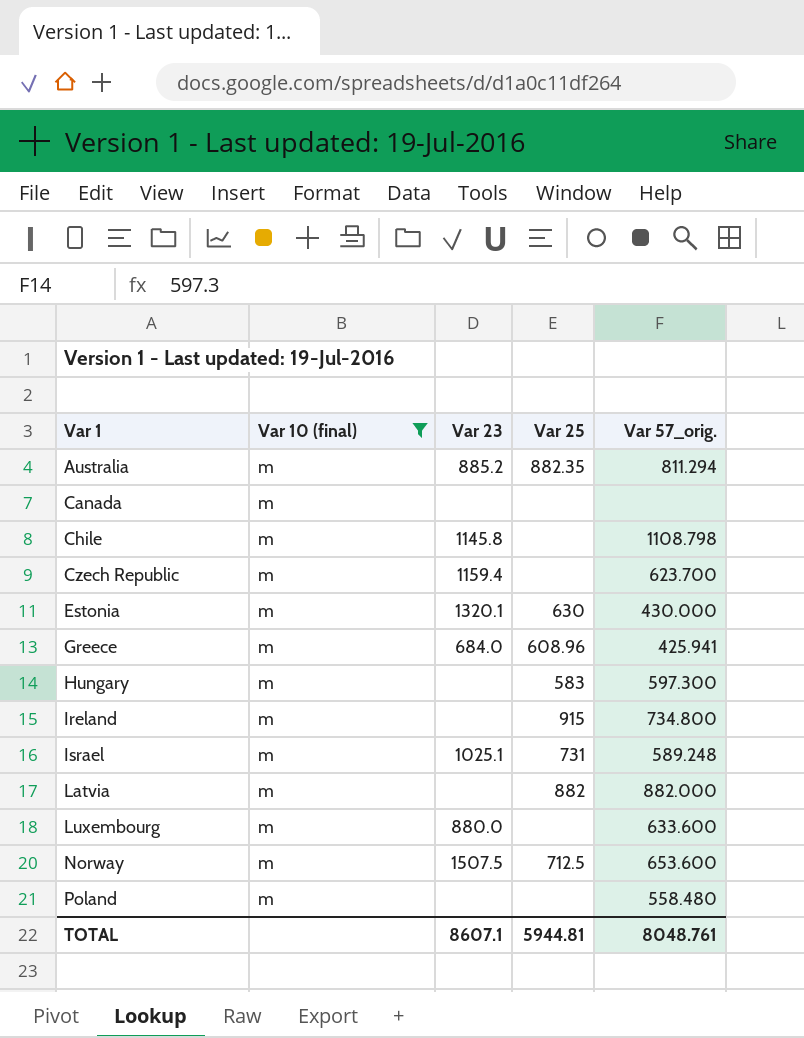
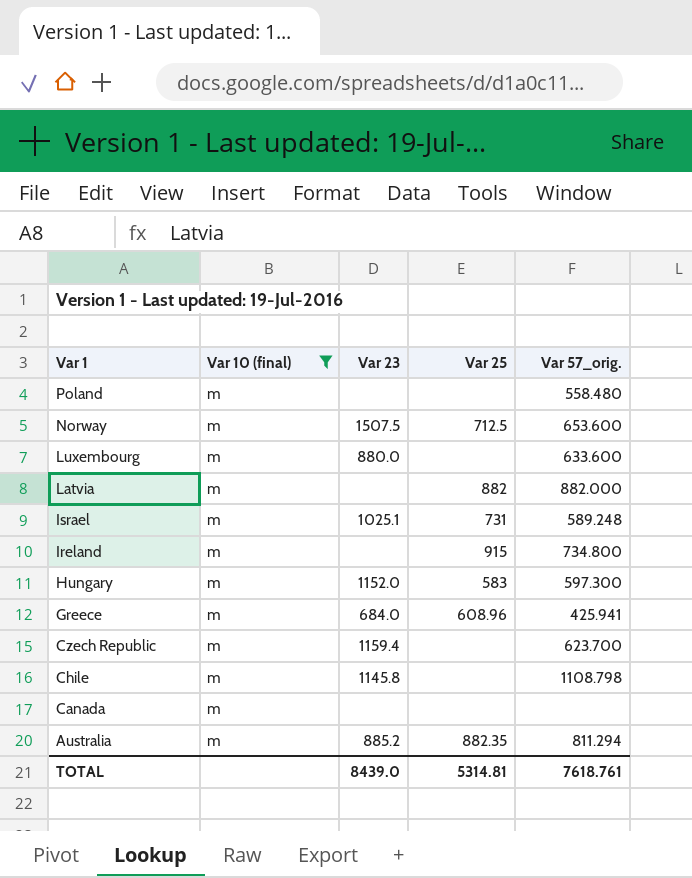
row order: Var 1 ascending -> Var 1 descending
row Estonia: m | 1320.1 | 630 | 430.000 -> none
Hungary | Var 23: none -> 1152.0
TOTAL | Var 23: 8607.1 -> 8439.0
TOTAL | Var 25: 5944.81 -> 5314.81
TOTAL | Var 57_orig.: 8048.761 -> 7618.761

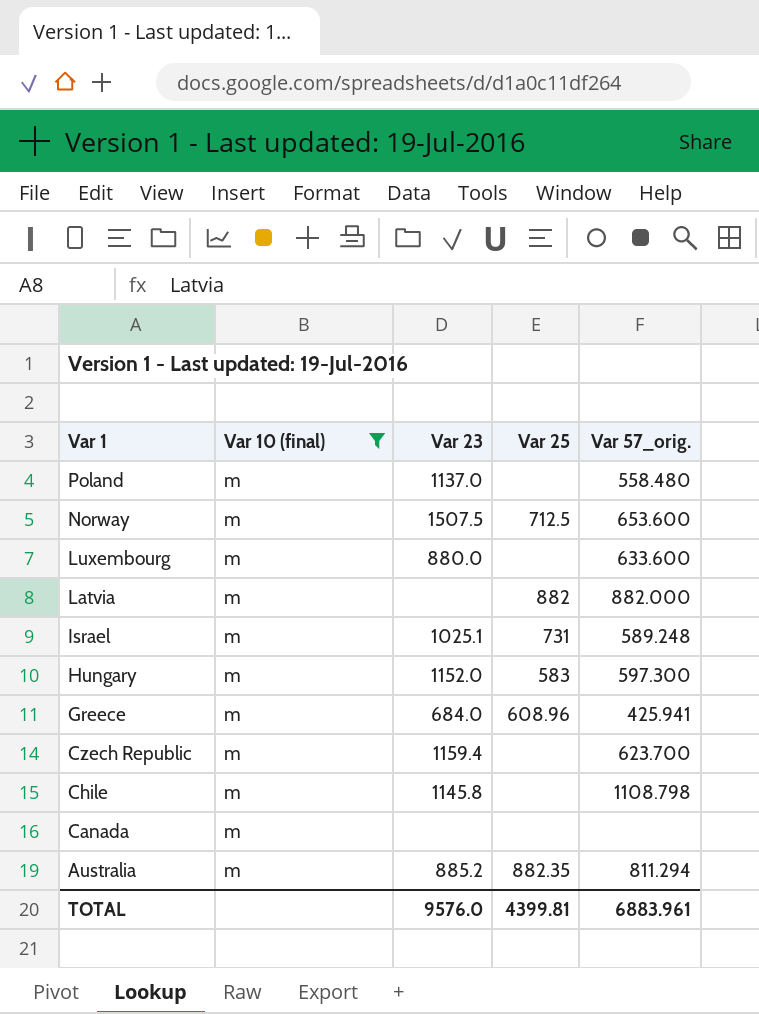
row Ireland: m | none | 915 | 734.800 -> none
Poland | Var 23: none -> 1137.0
TOTAL | Var 23: 8439.0 -> 9576.0
TOTAL | Var 25: 5314.81 -> 4399.81
TOTAL | Var 57_orig.: 7618.761 -> 6883.961

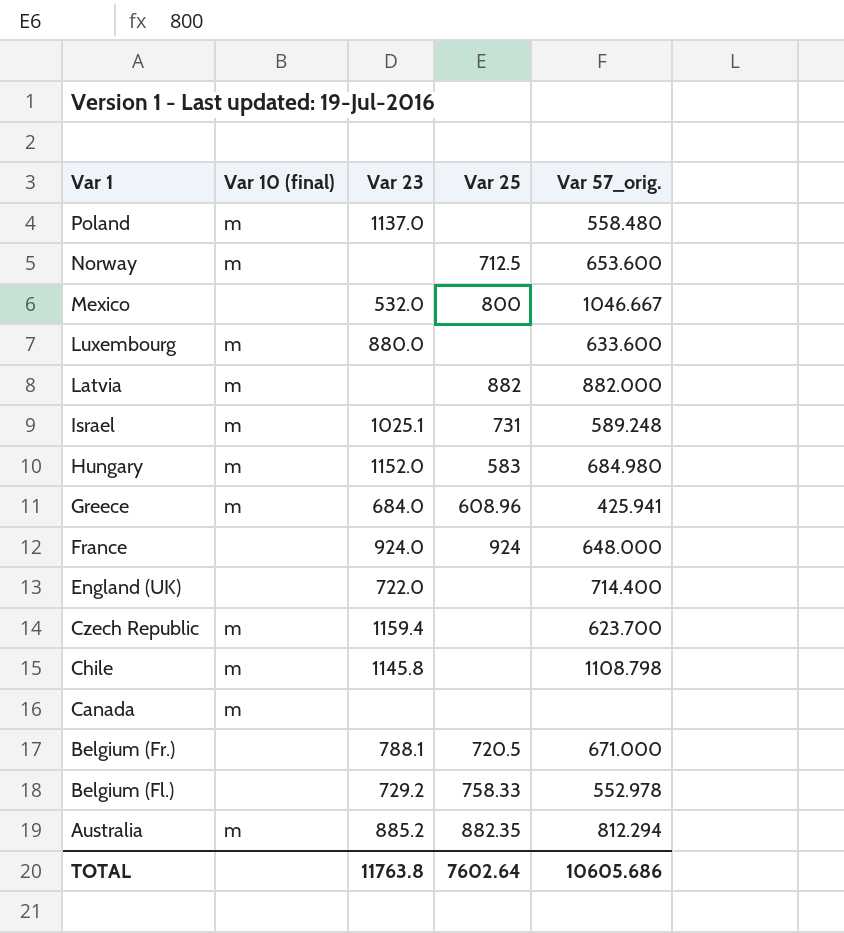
filter: Var 10 (final) = m -> none
Norway | Var 23: 1507.5 -> none
Hungary | Var 57_orig.: 597.300 -> 684.980
Australia | Var 57_orig.: 811.294 -> 812.294
TOTAL | Var 23: 9576.0 -> 11763.8
TOTAL | Var 25: 4399.81 -> 7602.64
TOTAL | Var 57_orig.: 6883.961 -> 10605.686

